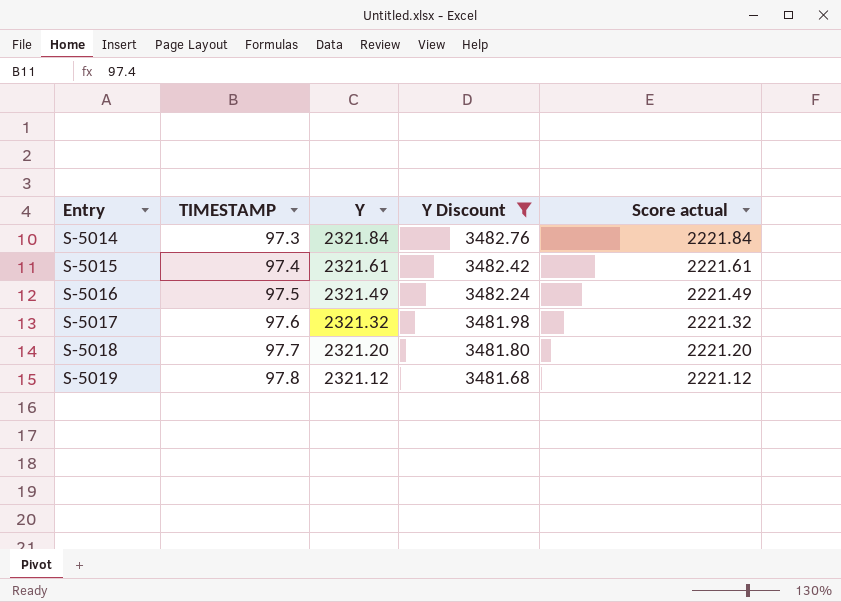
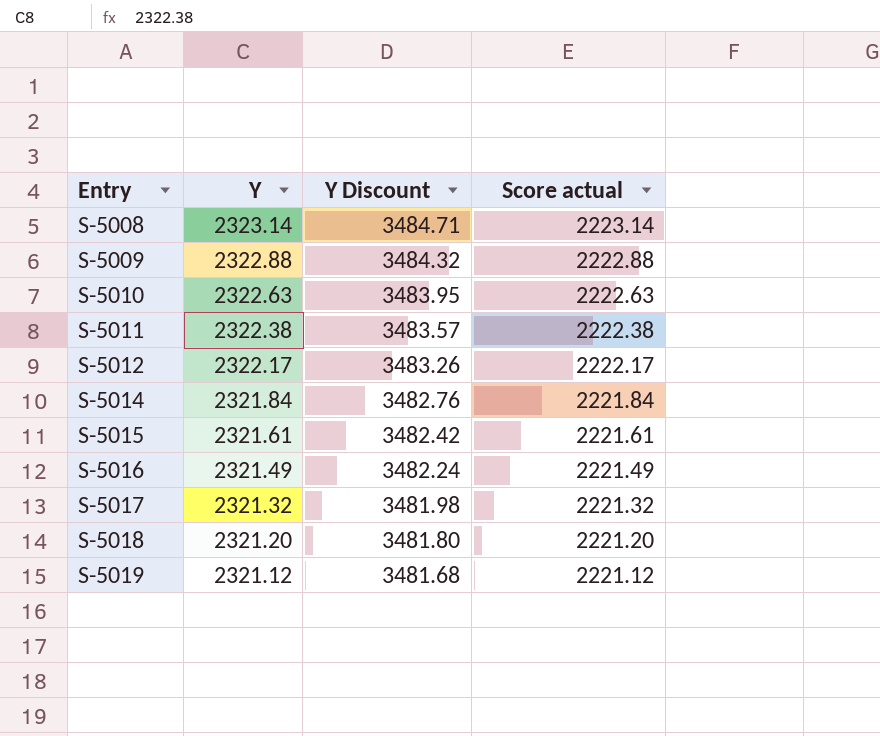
filter: Y Discount <= 3482.76 -> none
column TIMESTAMP | position: 2 -> none

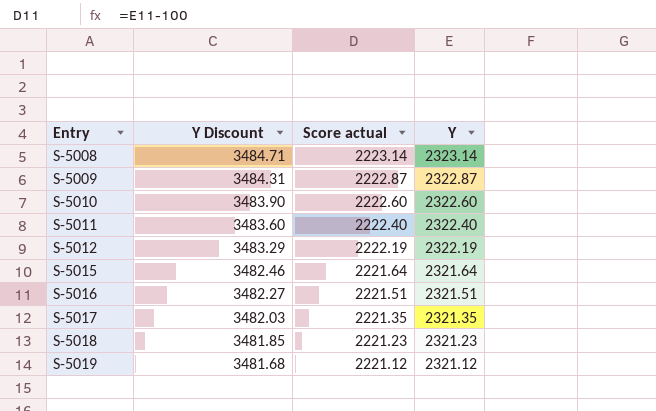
column Y | position: 2 -> 4
row S-5014: 2321.84 | 3482.76 | 2221.84 -> none
S-5009 | Y Discount: 3484.32 -> 3484.31
S-5009 | Score actual: 2222.88 -> 2222.87
S-5009 | Y: 2322.88 -> 2322.87
S-5010 | Y Discount: 3483.95 -> 3483.90
S-5010 | Score actual: 2222.63 -> 2222.60
S-5010 | Y: 2322.63 -> 2322.60
S-5011 | Y Discount: 3483.57 -> 3483.60
S-5011 | Score actual: 2222.38 -> 2222.40
S-5011 | Y: 2322.38 -> 2322.40
S-5012 | Y Discount: 3483.26 -> 3483.29
S-5012 | Score actual: 2222.17 -> 2222.19
S-5012 | Y: 2322.17 -> 2322.19
S-5015 | Y Discount: 3482.42 -> 3482.46
S-5015 | Score actual: 2221.61 -> 2221.64
S-5015 | Y: 2321.61 -> 2321.64
S-5016 | Y Discount: 3482.24 -> 3482.27
S-5016 | Score actual: 2221.49 -> 2221.51
S-5016 | Y: 2321.49 -> 2321.51
S-5017 | Y Discount: 3481.98 -> 3482.03
S-5017 | Score actual: 2221.32 -> 2221.35
S-5017 | Y: 2321.32 -> 2321.35
S-5018 | Y Discount: 3481.80 -> 3481.85
S-5018 | Score actual: 2221.20 -> 2221.23
S-5018 | Y: 2321.20 -> 2321.23

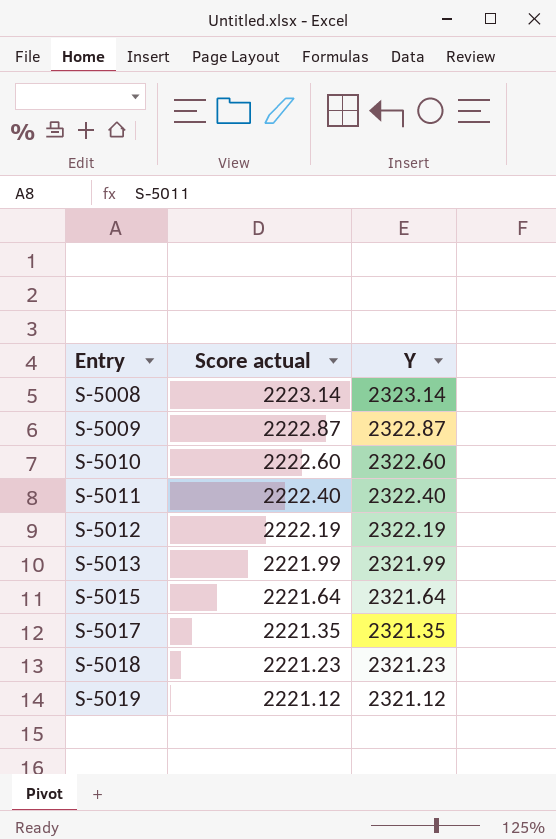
column Y Discount | formula: [Y] * 1.5 -> none
row S-5016: 3482.27 | 2221.51 | 2321.51 -> none
row S-5013: none -> 2221.99 | 2321.99

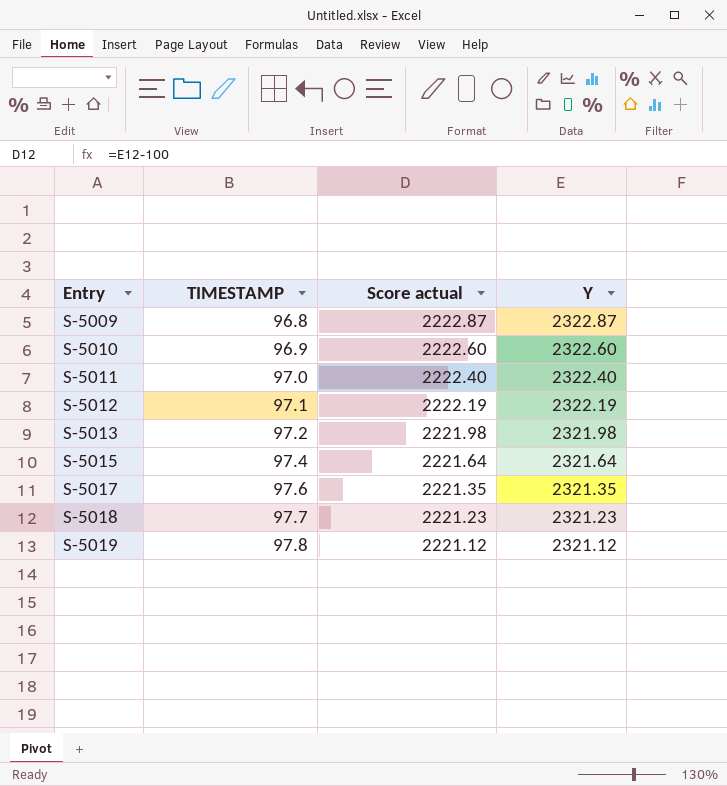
column TIMESTAMP | position: none -> 2
row S-5008: 2223.14 | 2323.14 -> none
S-5013 | Score actual: 2221.99 -> 2221.98
S-5013 | Y: 2321.99 -> 2321.98

